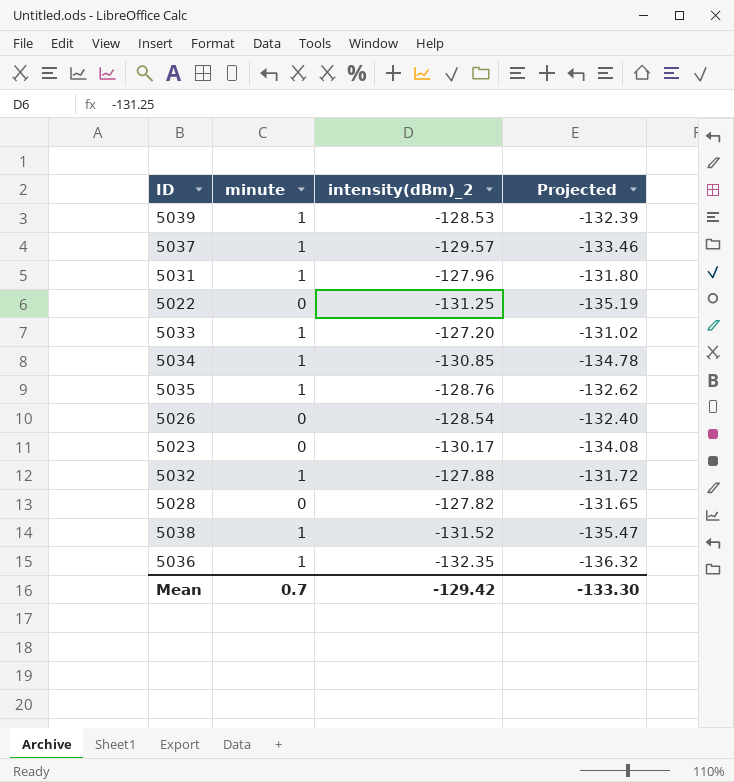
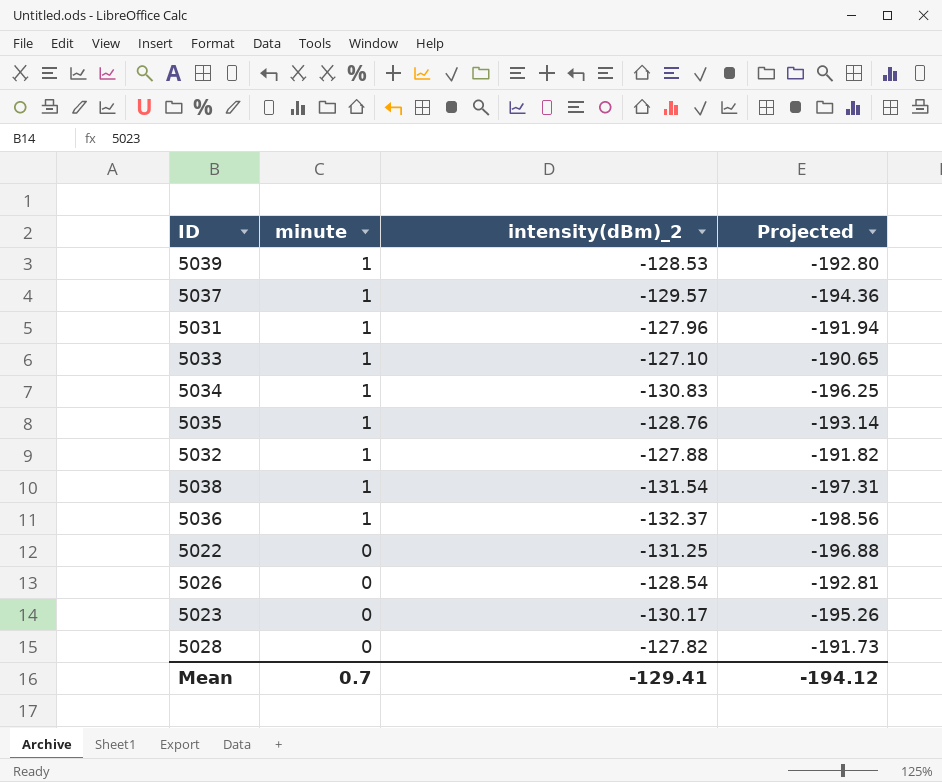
row order: none -> minute descending
column Projected | formula: [intensity(dBm)_2] * 1.03 -> [intensity(dBm)_2] * 1.5
5033 | intensity(dBm)_2: -127.20 -> -127.10
5034 | intensity(dBm)_2: -130.85 -> -130.83
5038 | intensity(dBm)_2: -131.52 -> -131.54
5036 | intensity(dBm)_2: -132.35 -> -132.37
Mean | intensity(dBm)_2: -129.42 -> -129.41
Mean | Projected: -133.30 -> -194.12

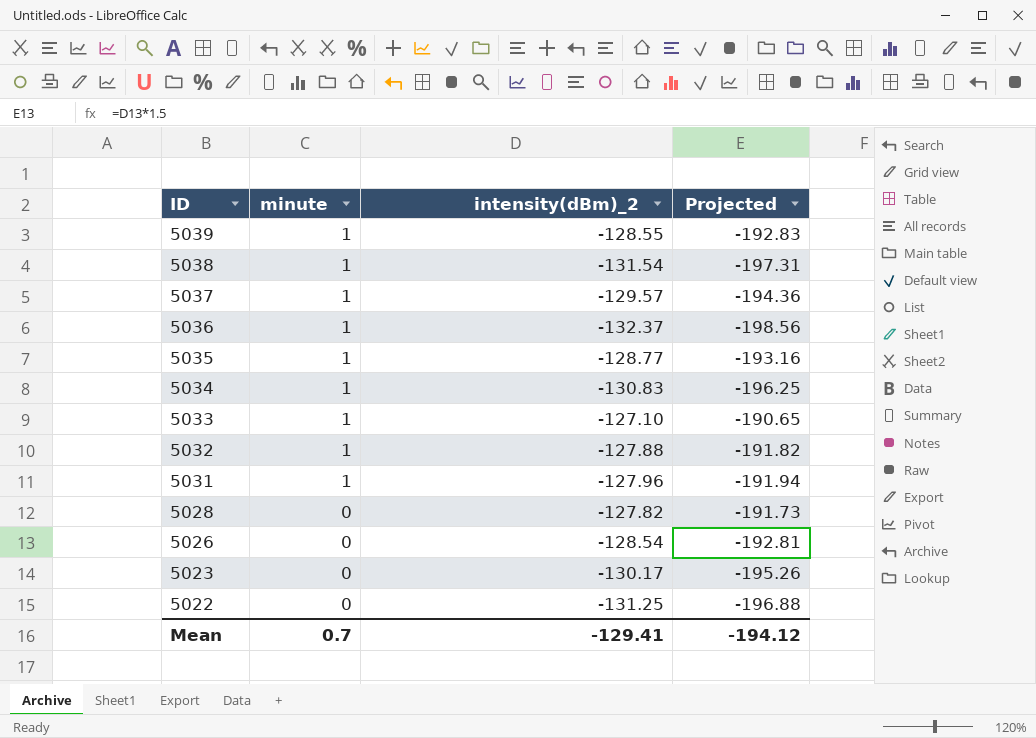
row order: minute descending -> ID descending
5039 | intensity(dBm)_2: -128.53 -> -128.55
5039 | Projected: -192.80 -> -192.83
5035 | intensity(dBm)_2: -128.76 -> -128.77
5035 | Projected: -193.14 -> -193.16

